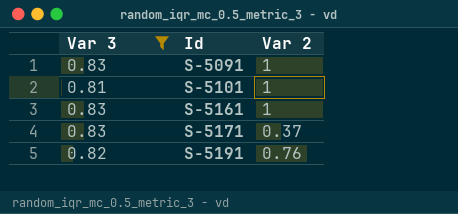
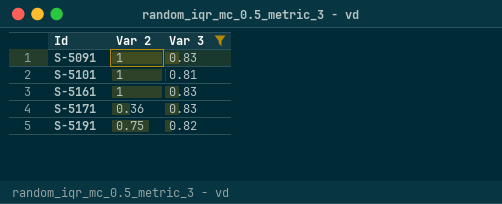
column Var 3 | position: 1 -> 3
S-5171 | Var 2: 0.37 -> 0.36
S-5191 | Var 2: 0.76 -> 0.75

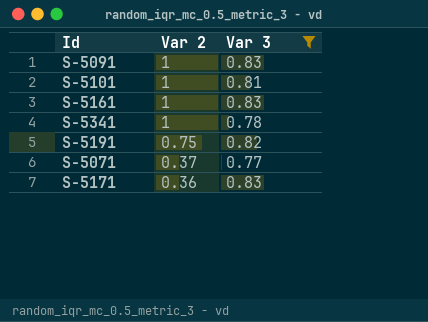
row order: Id ascending -> Var 2 descending
row S-5341: none -> 1 | 0.78
row S-5071: none -> 0.37 | 0.77

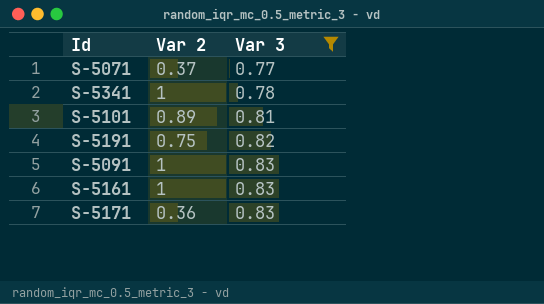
row order: Var 2 descending -> Var 3 ascending
S-5101 | Var 2: 1 -> 0.89

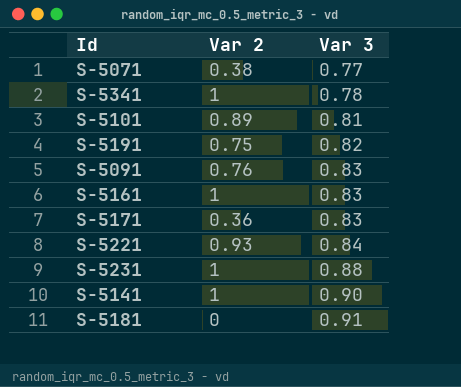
filter: Var 3 <= 0.83 -> none
S-5071 | Var 2: 0.37 -> 0.38
S-5091 | Var 2: 1 -> 0.76

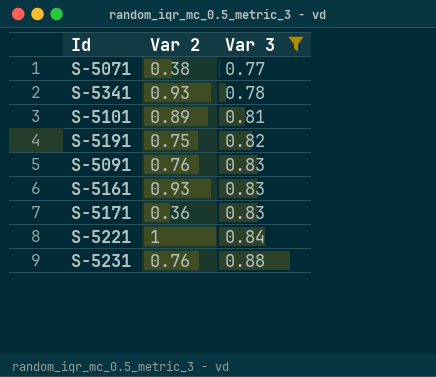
filter: none -> Var 3 <= 0.88
S-5341 | Var 2: 1 -> 0.93
S-5161 | Var 2: 1 -> 0.93
S-5221 | Var 2: 0.93 -> 1
S-5231 | Var 2: 1 -> 0.76

